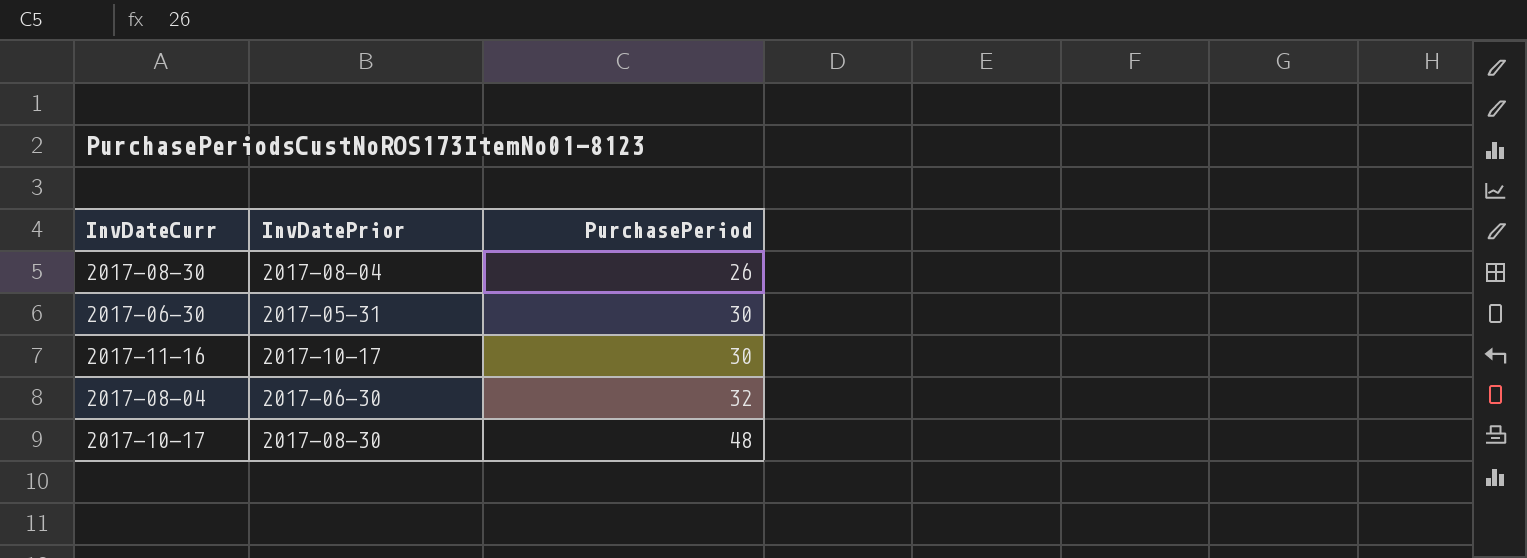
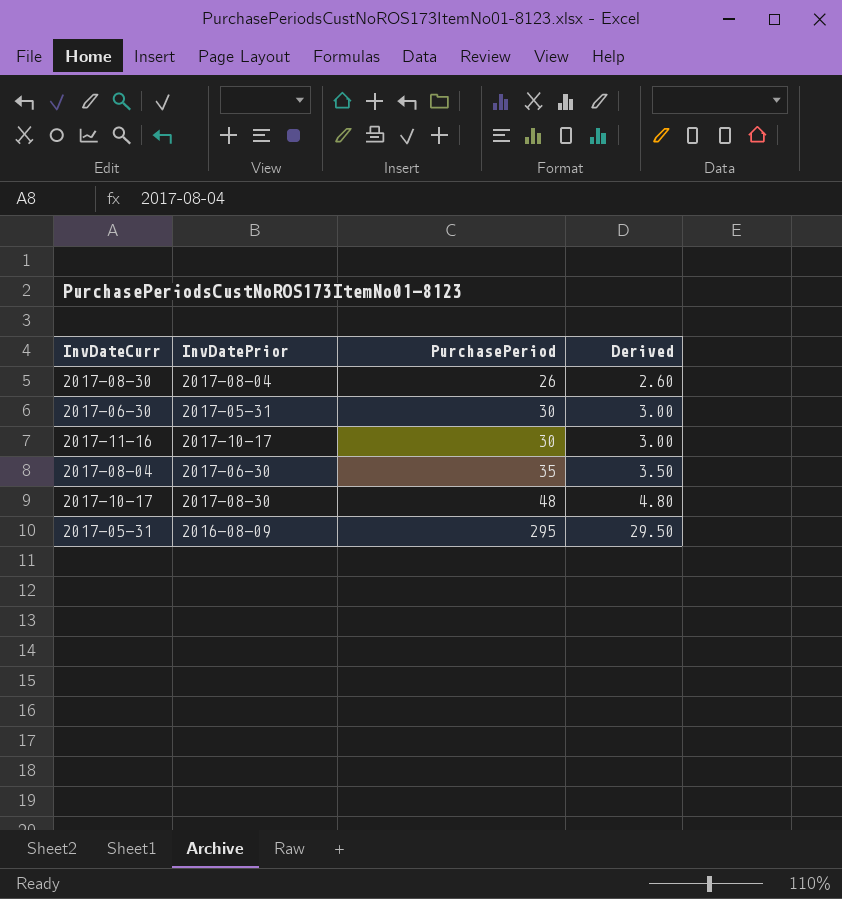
column Derived | formula: none -> [PurchasePeriod] * 0.1
2017-08-04 | PurchasePeriod: 32 -> 35
row 2017-05-31: none -> 2016-08-09 | 295 | 29.50

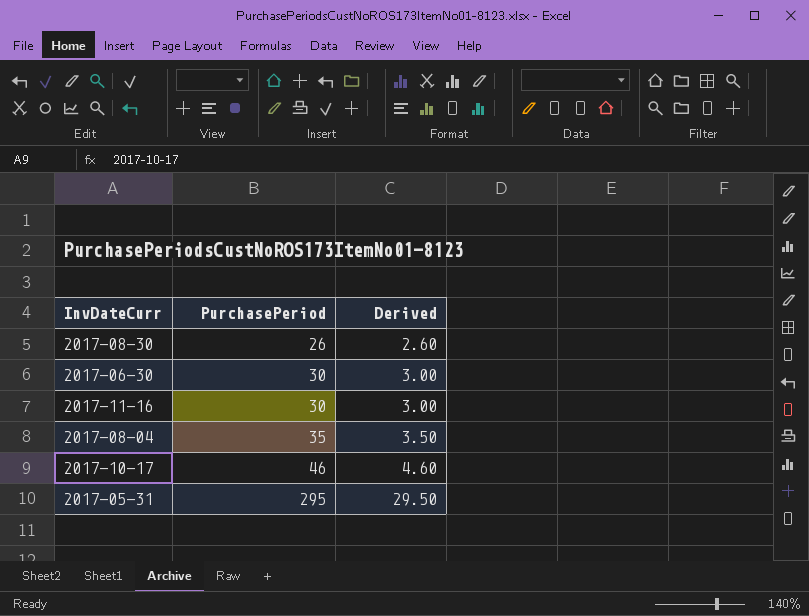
column InvDatePrior | position: 2 -> none
2017-10-17 | PurchasePeriod: 48 -> 46
2017-10-17 | Derived: 4.80 -> 4.60

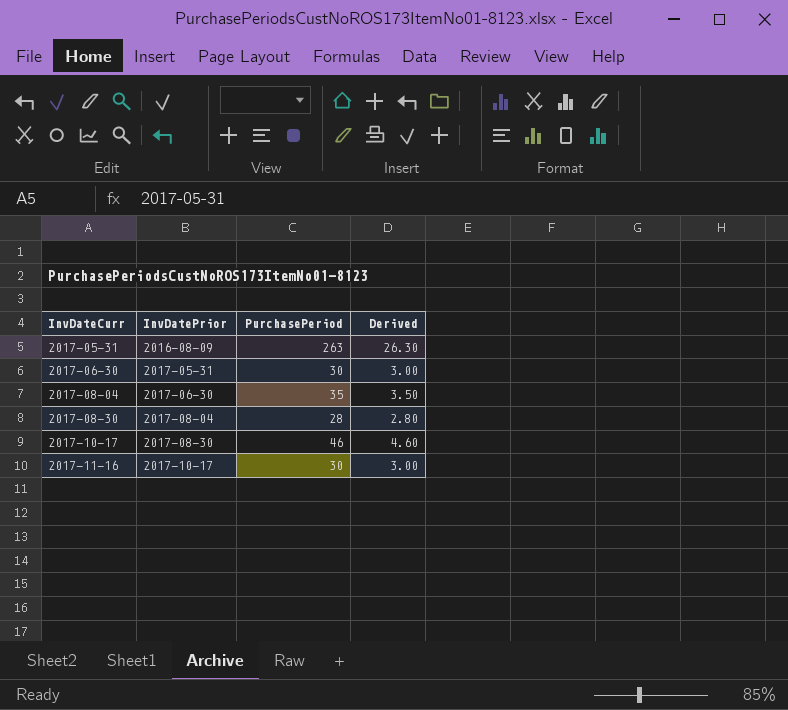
row order: PurchasePeriod ascending -> InvDateCurr ascending
column InvDatePrior | position: none -> 2
2017-05-31 | PurchasePeriod: 295 -> 263
2017-05-31 | Derived: 29.50 -> 26.30
2017-08-30 | PurchasePeriod: 26 -> 28
2017-08-30 | Derived: 2.60 -> 2.80

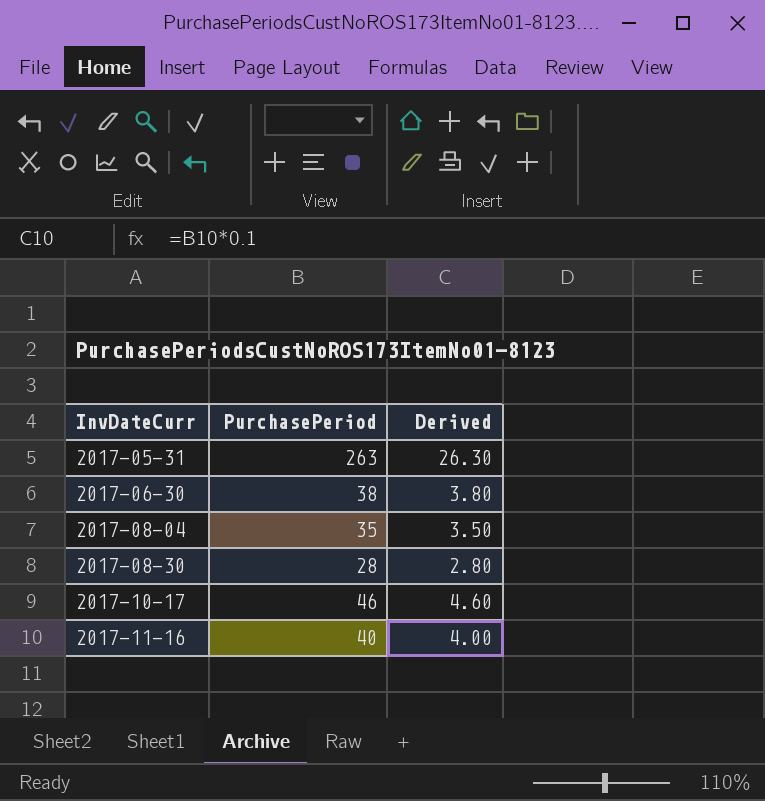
column InvDatePrior | position: 2 -> none
2017-06-30 | PurchasePeriod: 30 -> 38
2017-06-30 | Derived: 3.00 -> 3.80
2017-11-16 | PurchasePeriod: 30 -> 40
2017-11-16 | Derived: 3.00 -> 4.00

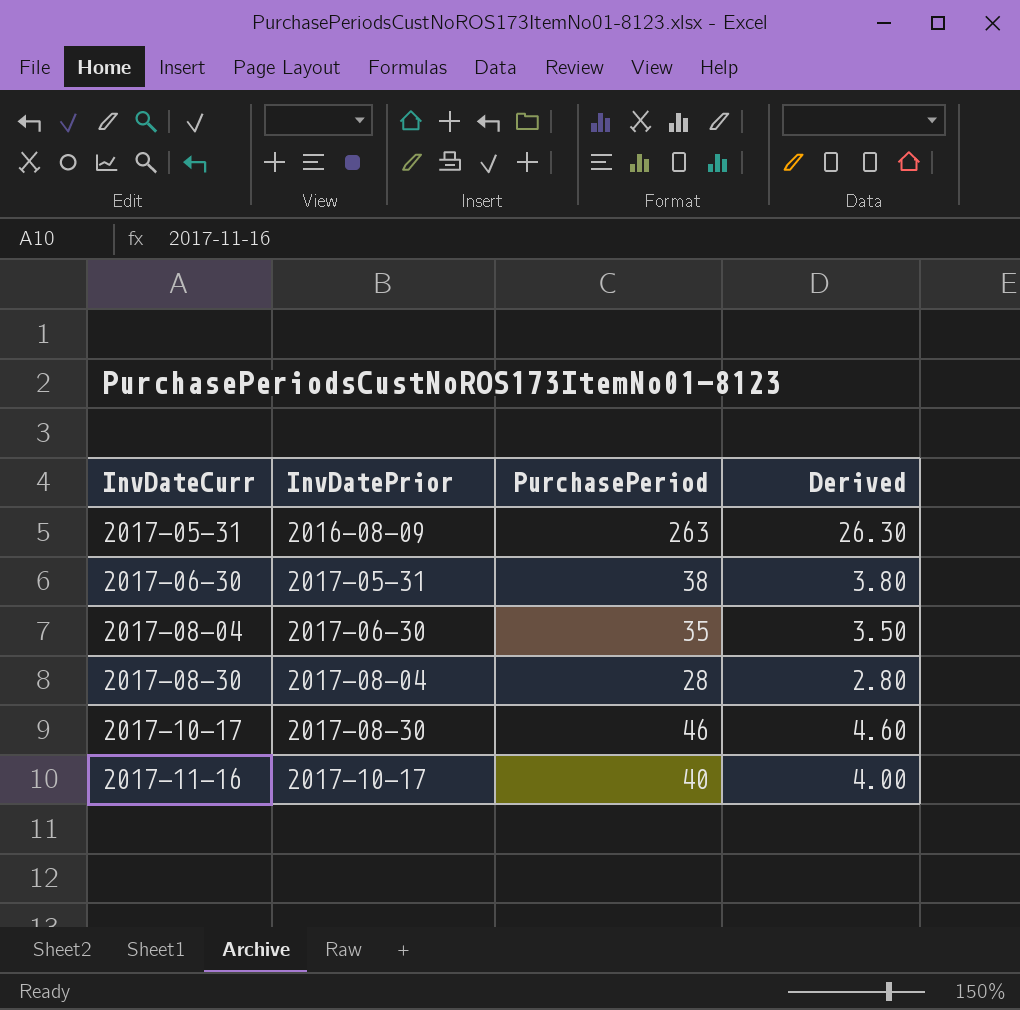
column InvDatePrior | position: none -> 2

